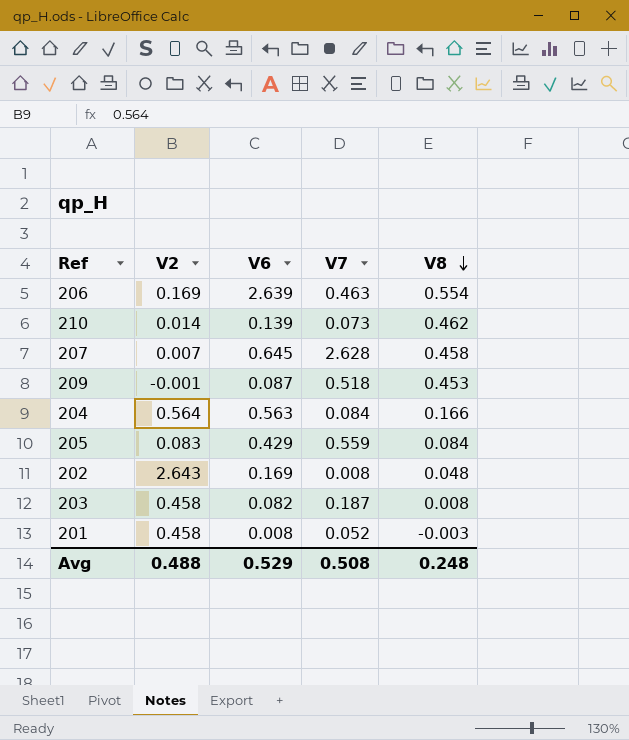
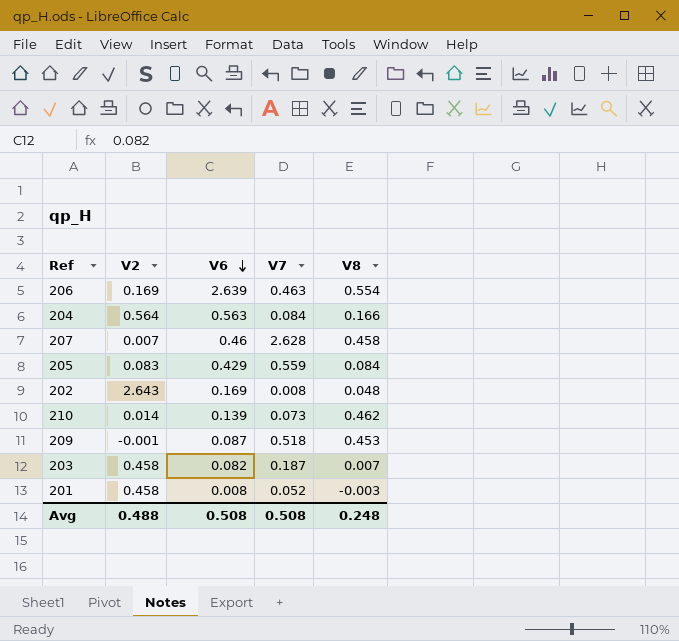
row order: V8 descending -> V6 descending
207 | V6: 0.645 -> 0.46
203 | V8: 0.008 -> 0.007
Avg | V6: 0.529 -> 0.508

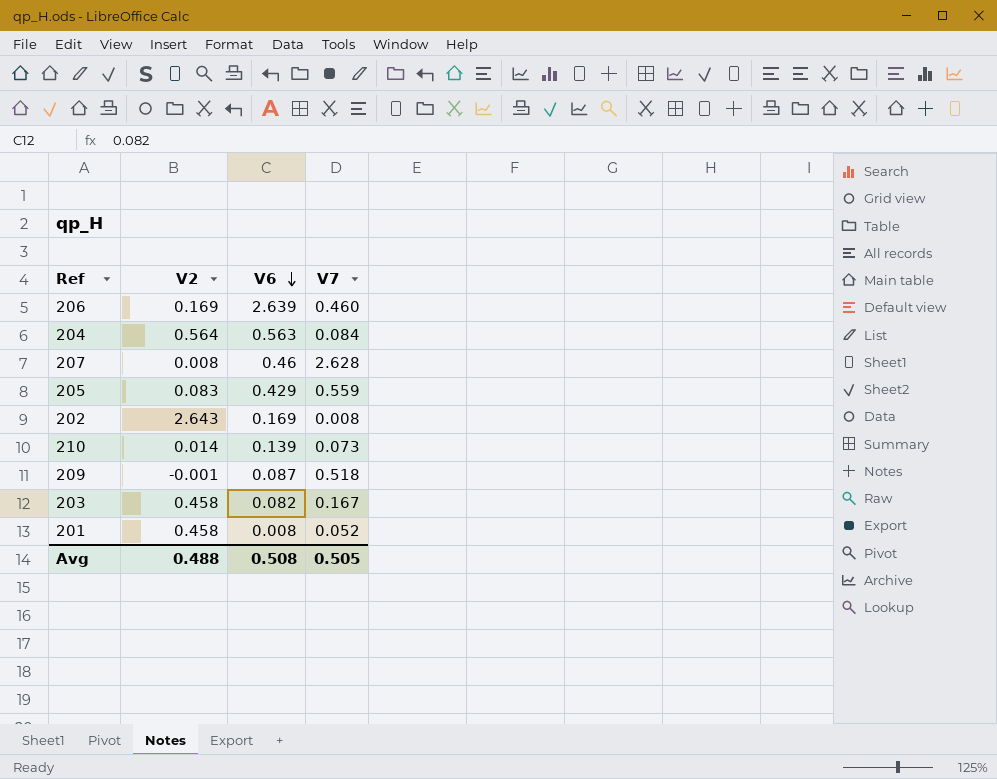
column V8 | position: 5 -> none
206 | V7: 0.463 -> 0.460
207 | V2: 0.007 -> 0.008
203 | V7: 0.187 -> 0.167
Avg | V7: 0.508 -> 0.505

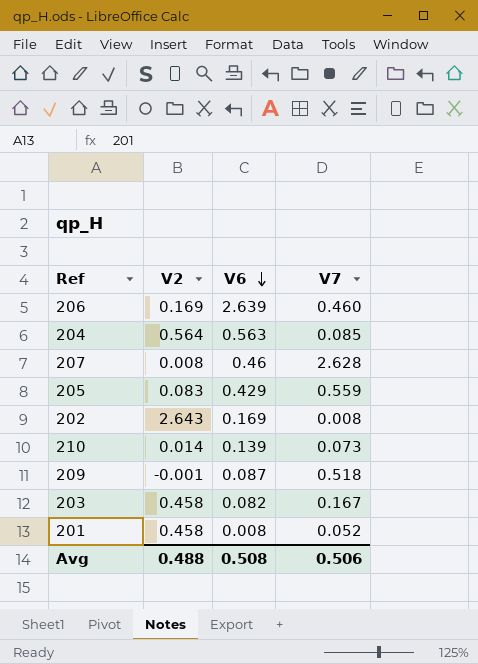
204 | V7: 0.084 -> 0.085
Avg | V7: 0.505 -> 0.506

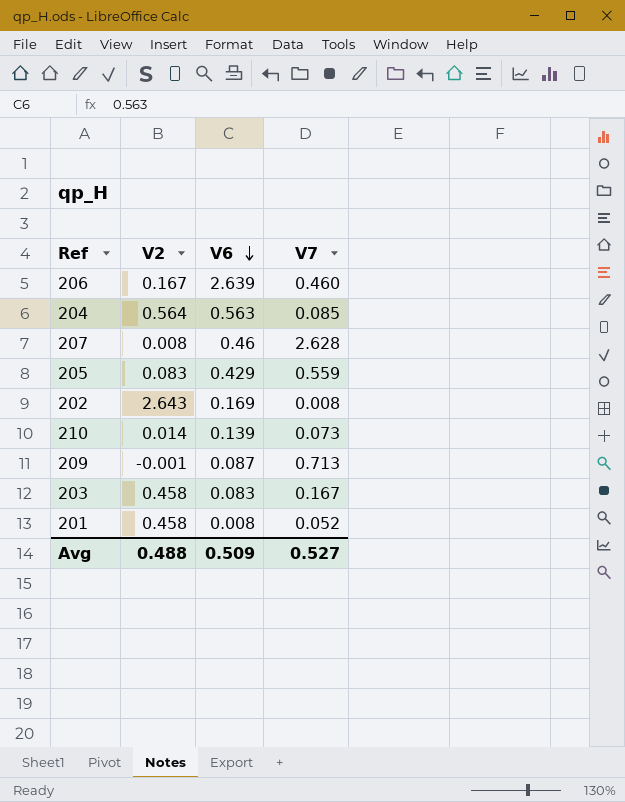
206 | V2: 0.169 -> 0.167
209 | V7: 0.518 -> 0.713
203 | V6: 0.082 -> 0.083
Avg | V6: 0.508 -> 0.509
Avg | V7: 0.506 -> 0.527

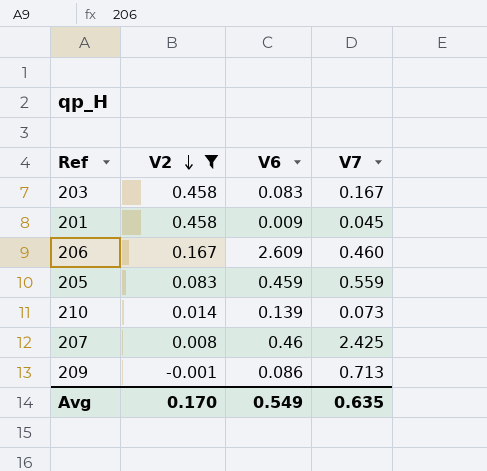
filter: none -> V2 <= 0.458
row order: V6 descending -> V2 descending
201 | V6: 0.008 -> 0.009
201 | V7: 0.052 -> 0.045
206 | V6: 2.639 -> 2.609
205 | V6: 0.429 -> 0.459
207 | V7: 2.628 -> 2.425
209 | V6: 0.087 -> 0.086
Avg | V2: 0.488 -> 0.170
Avg | V6: 0.509 -> 0.549
Avg | V7: 0.527 -> 0.635

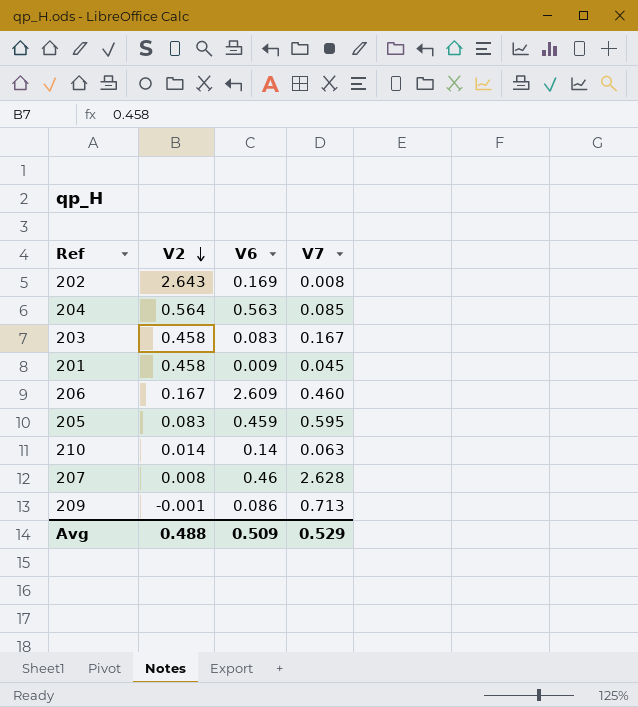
filter: V2 <= 0.458 -> none
205 | V7: 0.559 -> 0.595
210 | V6: 0.139 -> 0.14
210 | V7: 0.073 -> 0.063
207 | V7: 2.425 -> 2.628
Avg | V2: 0.170 -> 0.488
Avg | V6: 0.549 -> 0.509
Avg | V7: 0.635 -> 0.529

